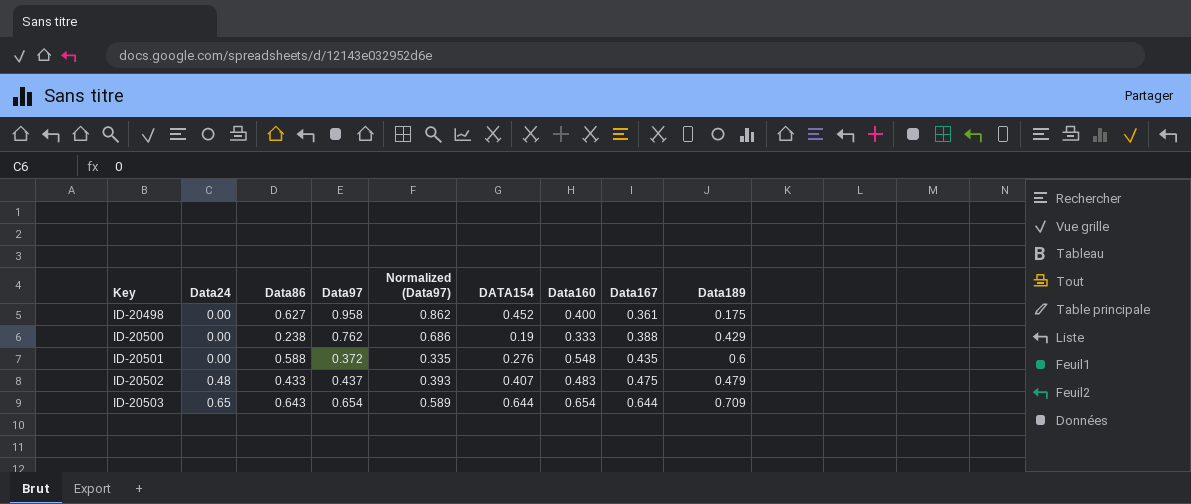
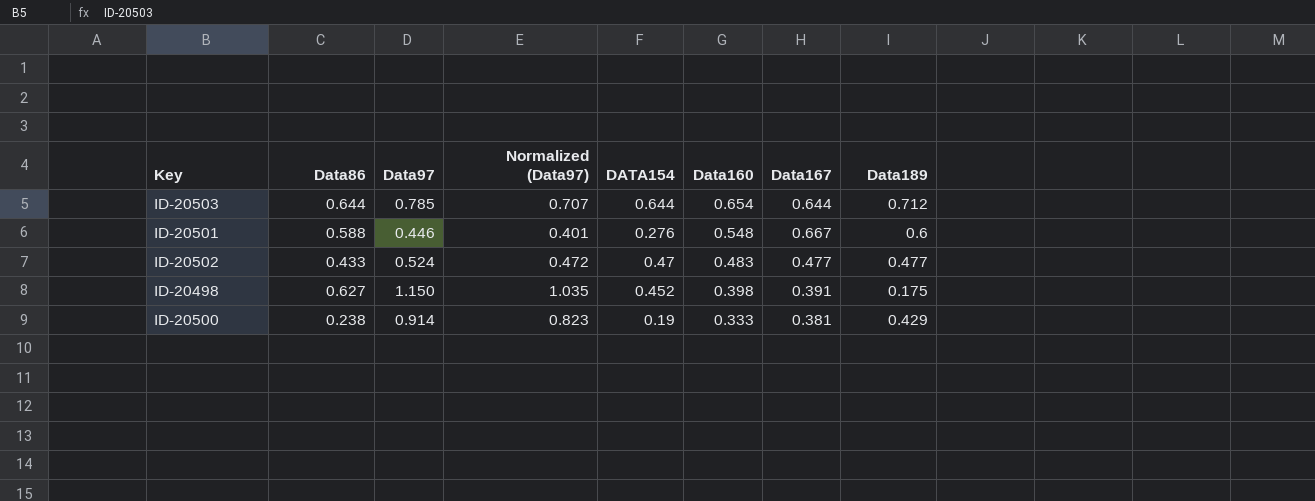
row order: Key ascending -> Data160 descending
column Data24 | position: 2 -> none
ID-20503 | Data86: 0.643 -> 0.644
ID-20503 | Data97: 0.654 -> 0.785
ID-20503 | Normalized (Data97): 0.589 -> 0.707
ID-20503 | Data189: 0.709 -> 0.712
ID-20501 | Data97: 0.372 -> 0.446
ID-20501 | Normalized (Data97): 0.335 -> 0.401
ID-20501 | Data167: 0.435 -> 0.667
ID-20502 | Data97: 0.437 -> 0.524
ID-20502 | Normalized (Data97): 0.393 -> 0.472
ID-20502 | DATA154: 0.407 -> 0.47
ID-20502 | Data167: 0.475 -> 0.477
ID-20502 | Data189: 0.479 -> 0.477
ID-20498 | Data97: 0.958 -> 1.150
ID-20498 | Normalized (Data97): 0.862 -> 1.035
ID-20498 | Data160: 0.400 -> 0.398
ID-20498 | Data167: 0.361 -> 0.391
ID-20500 | Data97: 0.762 -> 0.914
ID-20500 | Normalized (Data97): 0.686 -> 0.823
ID-20500 | Data167: 0.388 -> 0.381

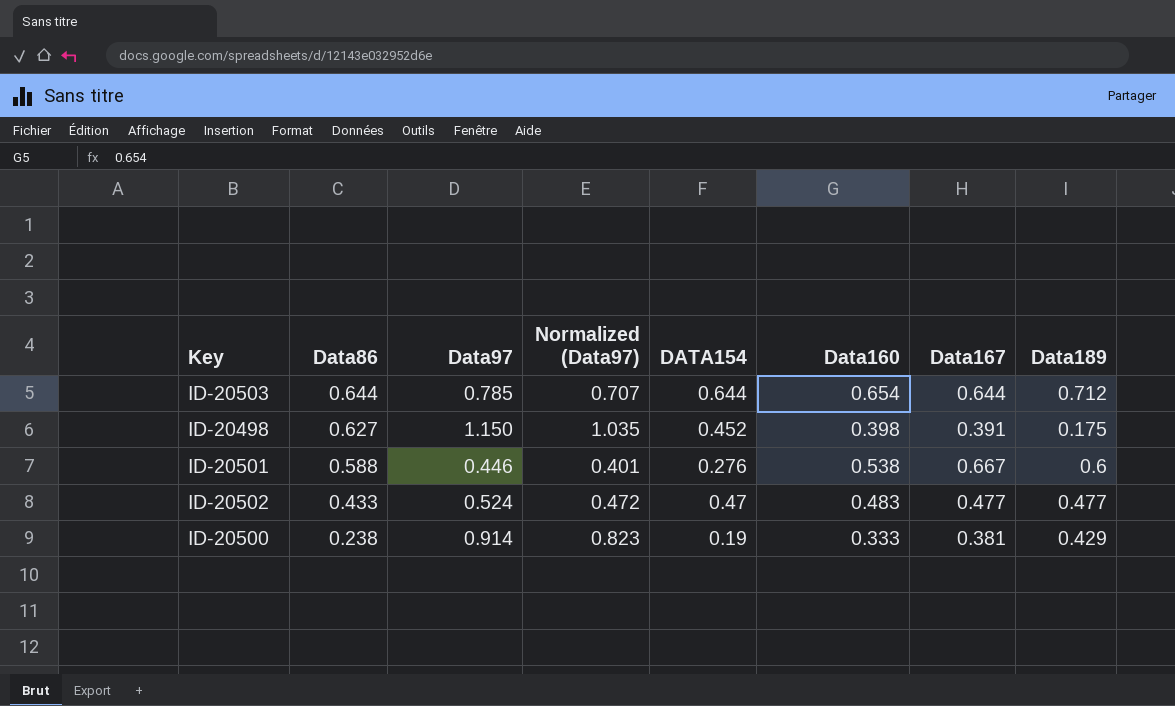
row order: Data160 descending -> Data86 descending
ID-20501 | Data160: 0.548 -> 0.538

